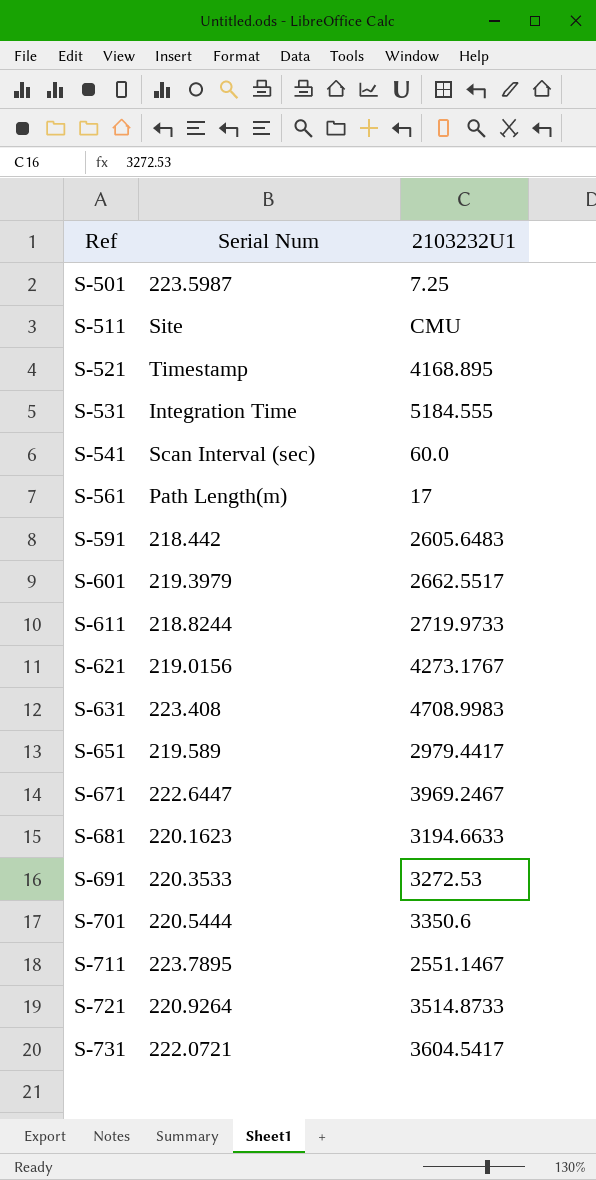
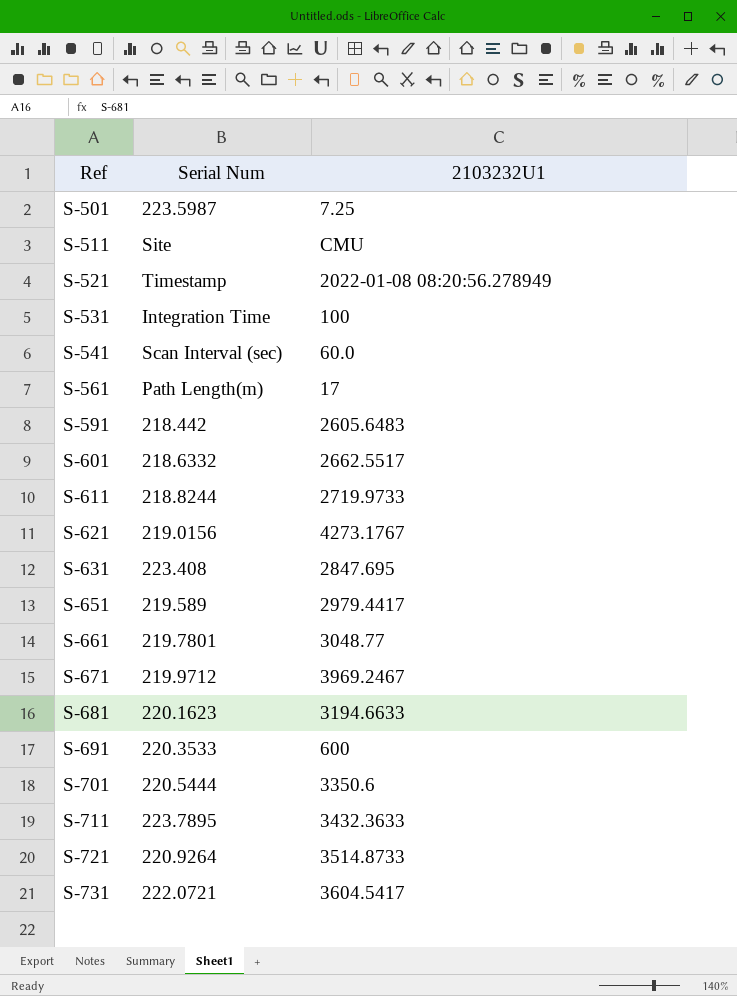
S-521 | 2103232U1: 4168.895 -> 2022-01-08 08:20:56.278949
S-531 | 2103232U1: 5184.555 -> 100
S-601 | Serial Num: 219.3979 -> 218.6332
S-631 | 2103232U1: 4708.9983 -> 2847.695
row S-661: none -> 219.7801 | 3048.77
S-671 | Serial Num: 222.6447 -> 219.9712
S-691 | 2103232U1: 3272.53 -> 600
S-711 | 2103232U1: 2551.1467 -> 3432.3633

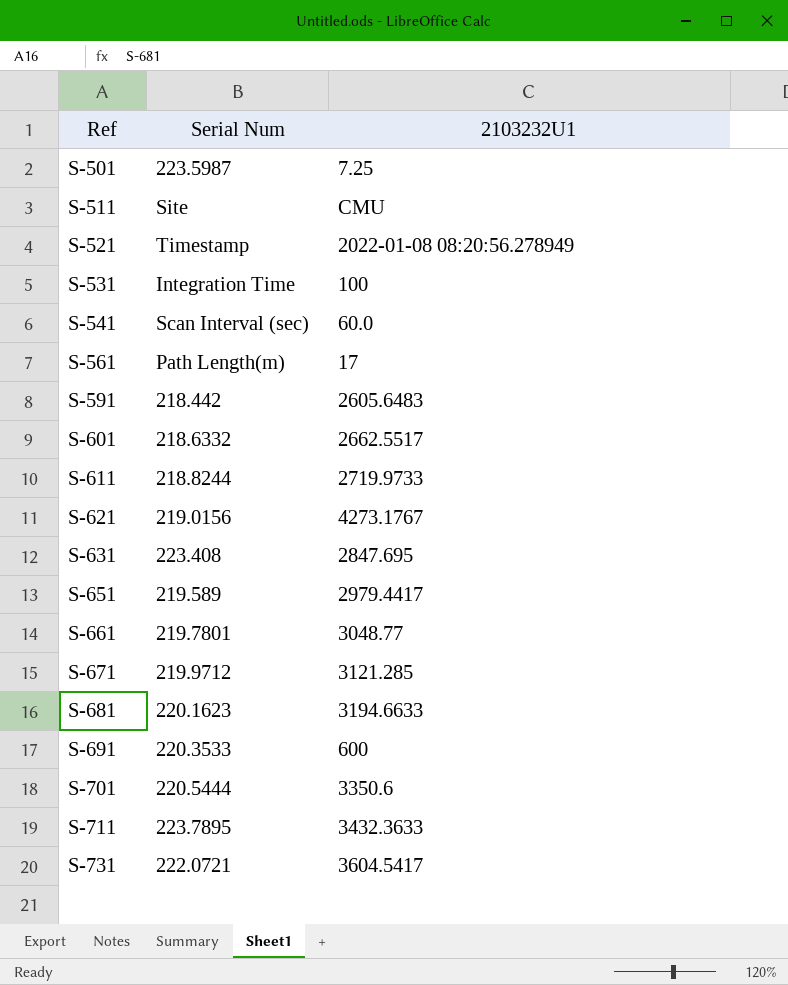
row S-721: 220.9264 | 3514.8733 -> none
S-671 | 2103232U1: 3969.2467 -> 3121.285

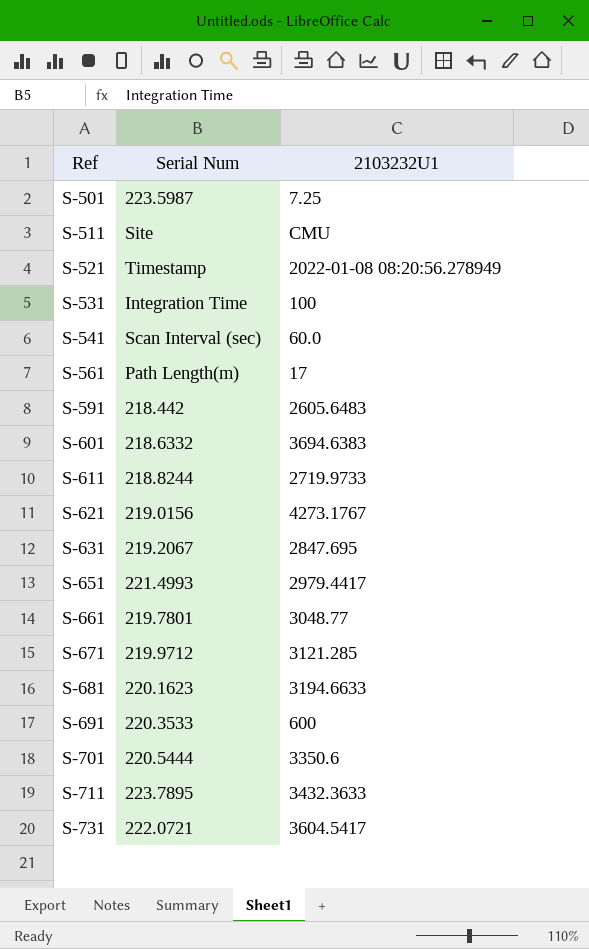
S-601 | 2103232U1: 2662.5517 -> 3694.6383
S-631 | Serial Num: 223.408 -> 219.2067
S-651 | Serial Num: 219.589 -> 221.4993

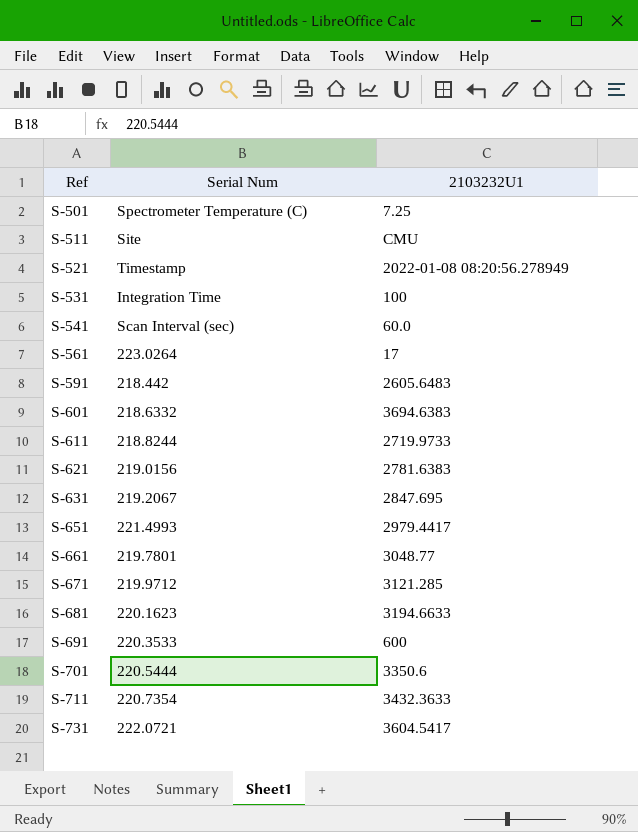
S-501 | Serial Num: 223.5987 -> Spectrometer Temperature (C)
S-561 | Serial Num: Path Length(m) -> 223.0264
S-621 | 2103232U1: 4273.1767 -> 2781.6383
S-711 | Serial Num: 223.7895 -> 220.7354

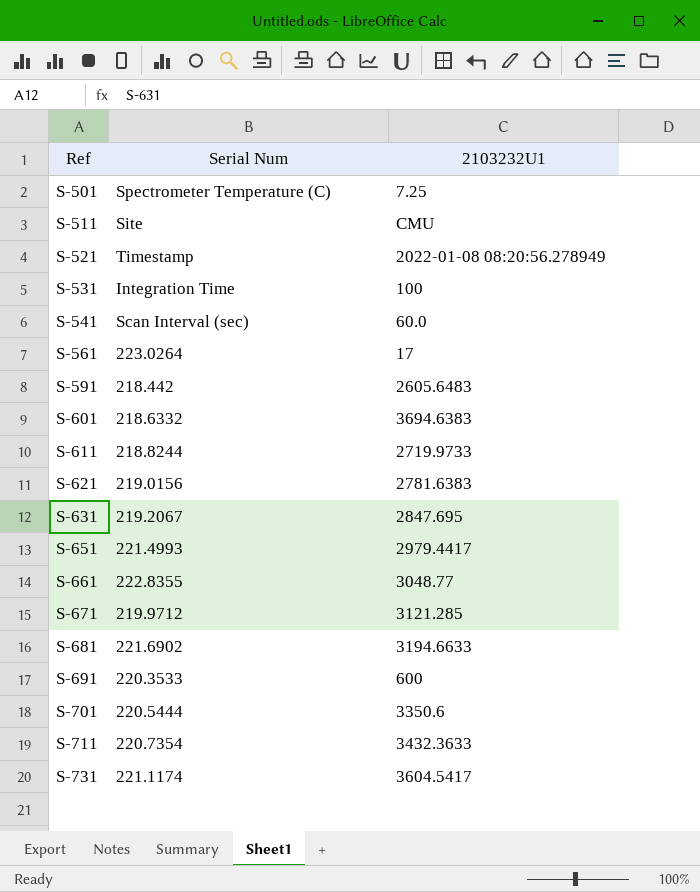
S-661 | Serial Num: 219.7801 -> 222.8355
S-681 | Serial Num: 220.1623 -> 221.6902
S-731 | Serial Num: 222.0721 -> 221.1174

